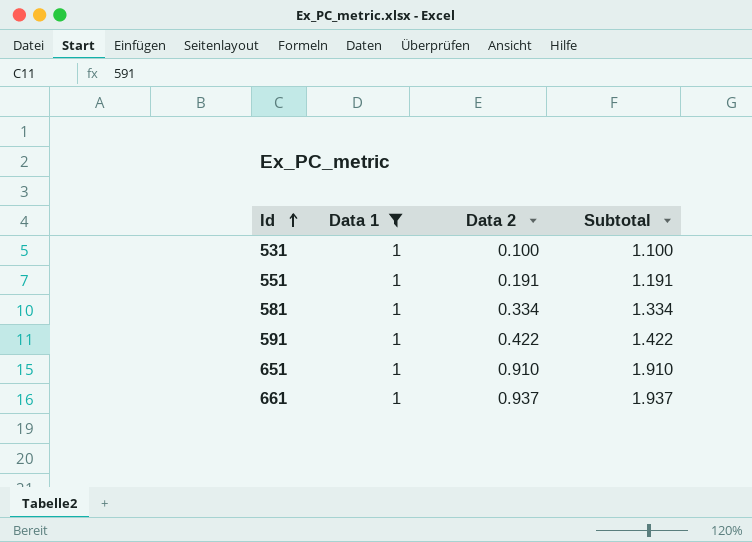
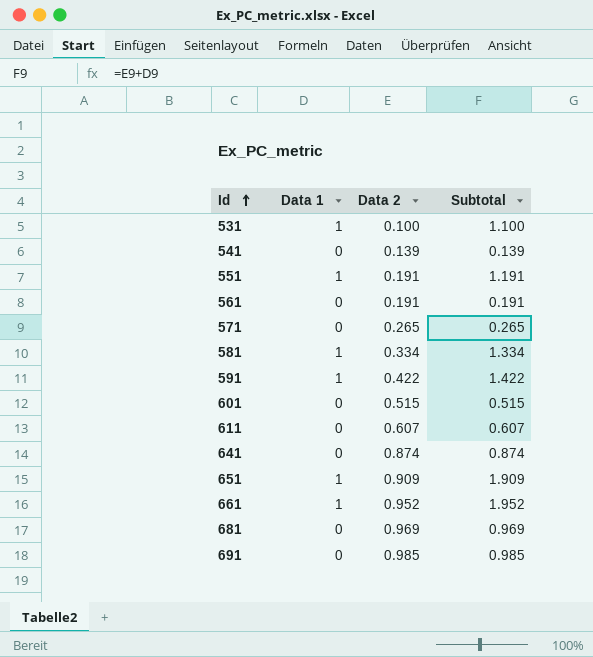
filter: Data 1 = 1 -> none
651 | Data 2: 0.910 -> 0.909
651 | Subtotal: 1.910 -> 1.909
661 | Data 2: 0.937 -> 0.952
661 | Subtotal: 1.937 -> 1.952

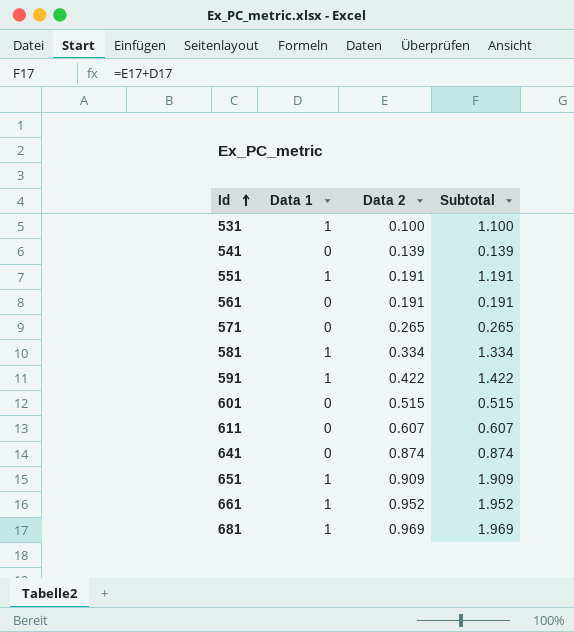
row 691: 0 | 0.985 | 0.985 -> none
681 | Data 1: 0 -> 1
681 | Subtotal: 0.969 -> 1.969

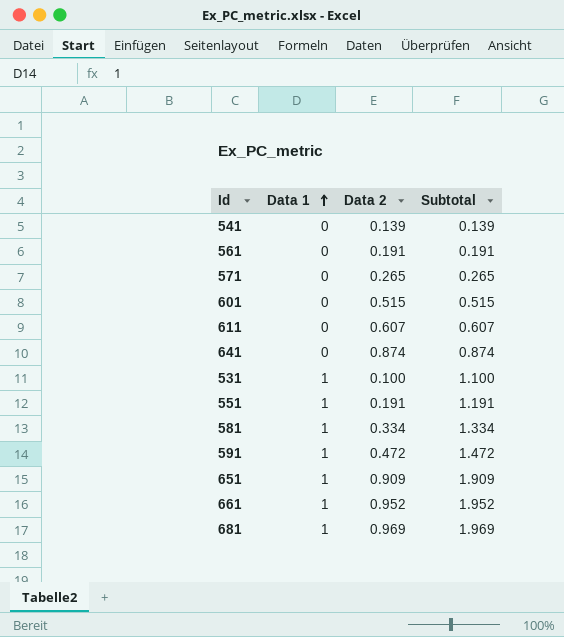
row order: Id ascending -> Data 1 ascending
591 | Data 2: 0.422 -> 0.472
591 | Subtotal: 1.422 -> 1.472

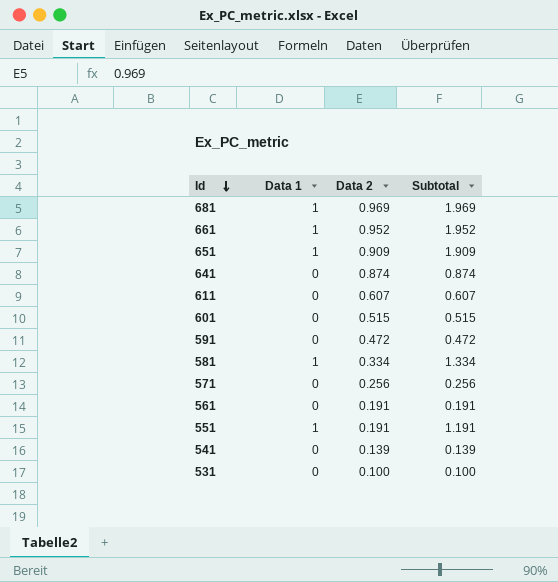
row order: Data 1 ascending -> Id descending
591 | Data 1: 1 -> 0
591 | Subtotal: 1.472 -> 0.472
571 | Data 2: 0.265 -> 0.256
571 | Subtotal: 0.265 -> 0.256
531 | Data 1: 1 -> 0
531 | Subtotal: 1.100 -> 0.100

